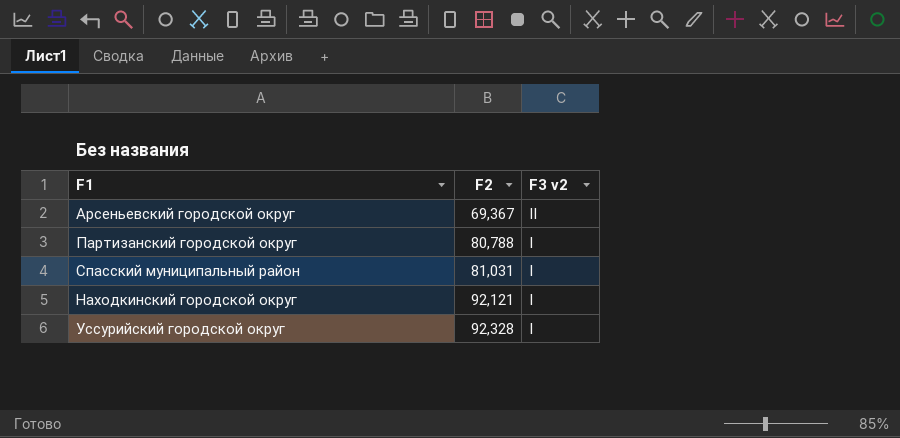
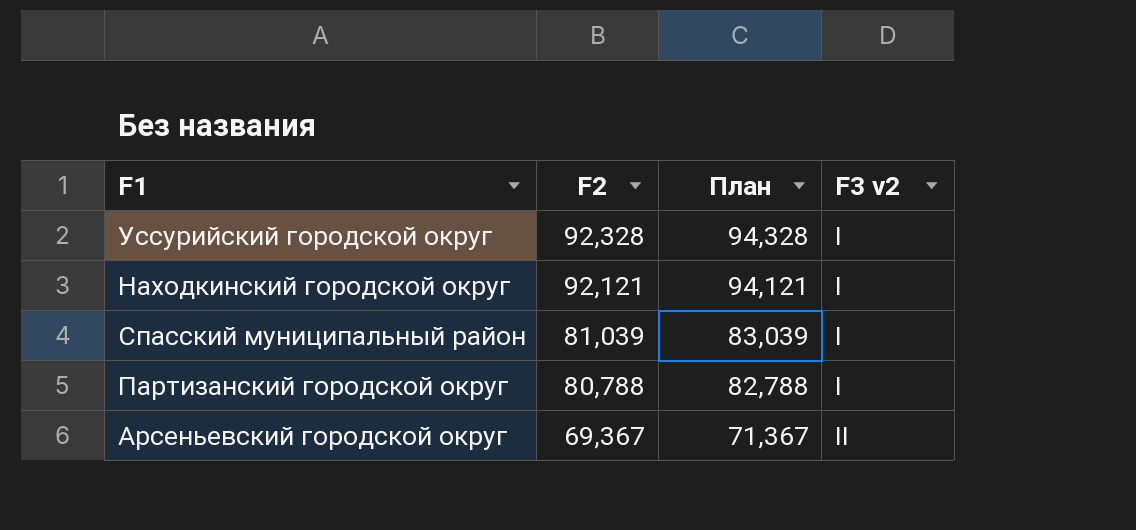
row order: F2 ascending -> F2 descending
column План | formula: none -> [F2] + 2
Спасский муниципальный район | F2: 81,031 -> 81,039

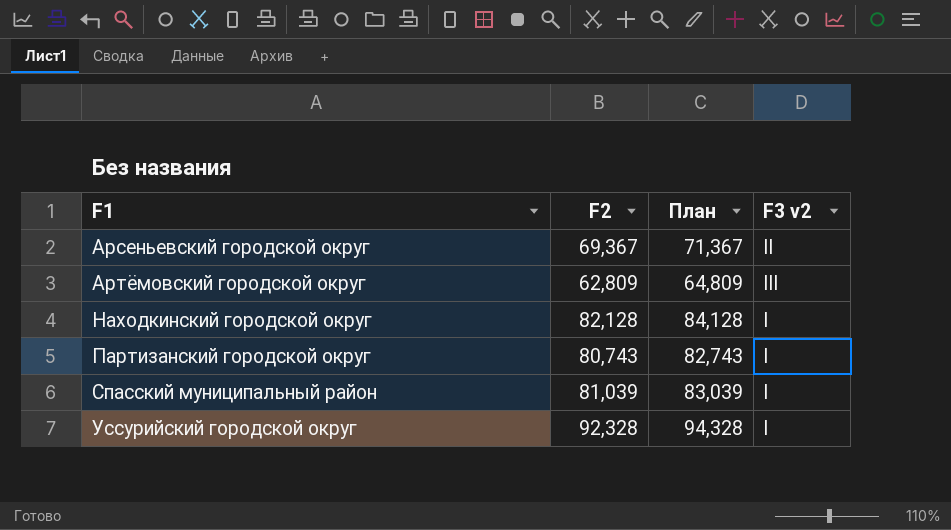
row order: F2 descending -> F1 ascending
row Артёмовский городской округ: none -> 62,809 | 64,809 | III
Находкинский городской округ | F2: 92,121 -> 82,128
Находкинский городской округ | План: 94,121 -> 84,128
Партизанский городской округ | F2: 80,788 -> 80,743
Партизанский городской округ | План: 82,788 -> 82,743

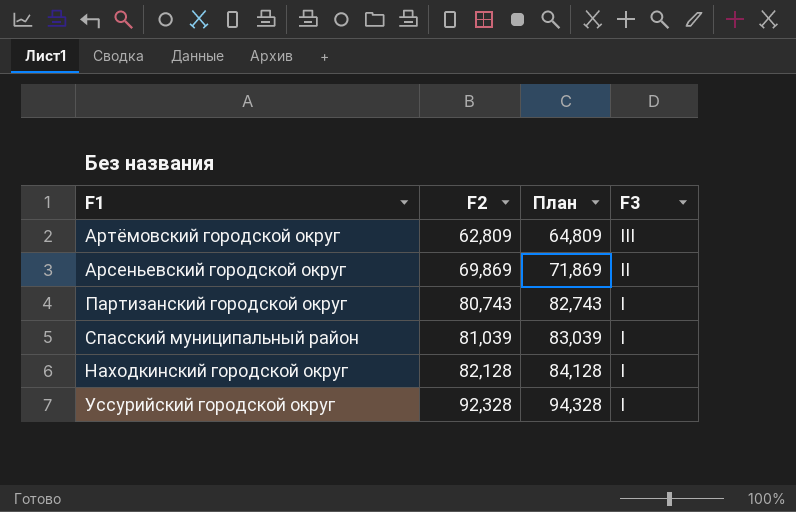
row order: F1 ascending -> F2 ascending
column name: F3 v2 -> F3
Арсеньевский городской округ | F2: 69,367 -> 69,869
Арсеньевский городской округ | План: 71,367 -> 71,869

